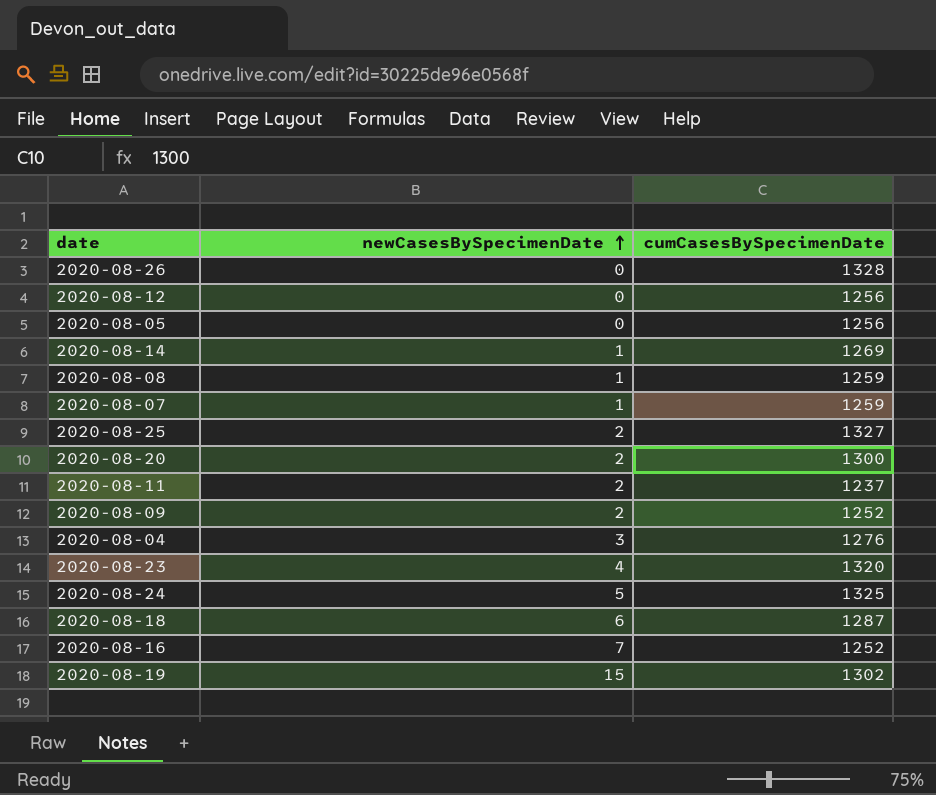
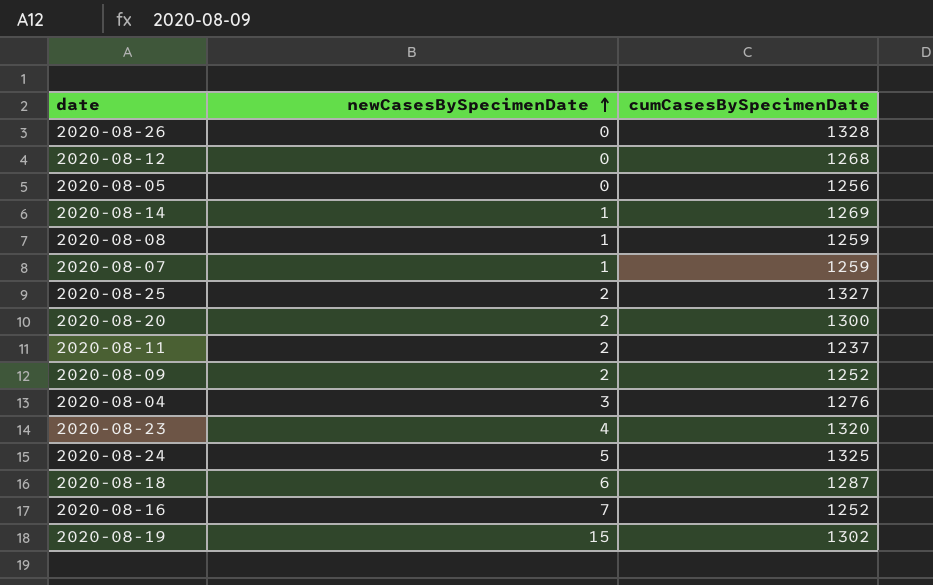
2020-08-12 | cumCasesBySpecimenDate: 1256 -> 1268

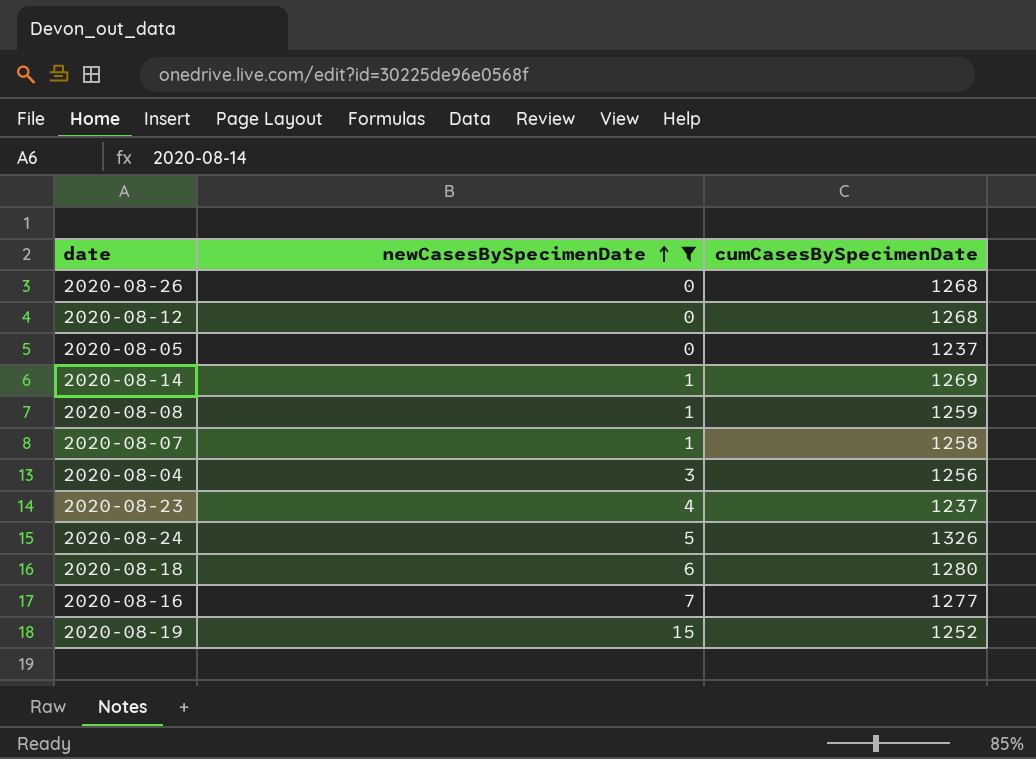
filter: none -> newCasesBySpecimenDate != 2
2020-08-26 | cumCasesBySpecimenDate: 1328 -> 1268
2020-08-05 | cumCasesBySpecimenDate: 1256 -> 1237
2020-08-07 | cumCasesBySpecimenDate: 1259 -> 1258
2020-08-04 | cumCasesBySpecimenDate: 1276 -> 1256
2020-08-23 | cumCasesBySpecimenDate: 1320 -> 1237
2020-08-24 | cumCasesBySpecimenDate: 1325 -> 1326
2020-08-18 | cumCasesBySpecimenDate: 1287 -> 1280
2020-08-16 | cumCasesBySpecimenDate: 1252 -> 1277
2020-08-19 | cumCasesBySpecimenDate: 1302 -> 1252

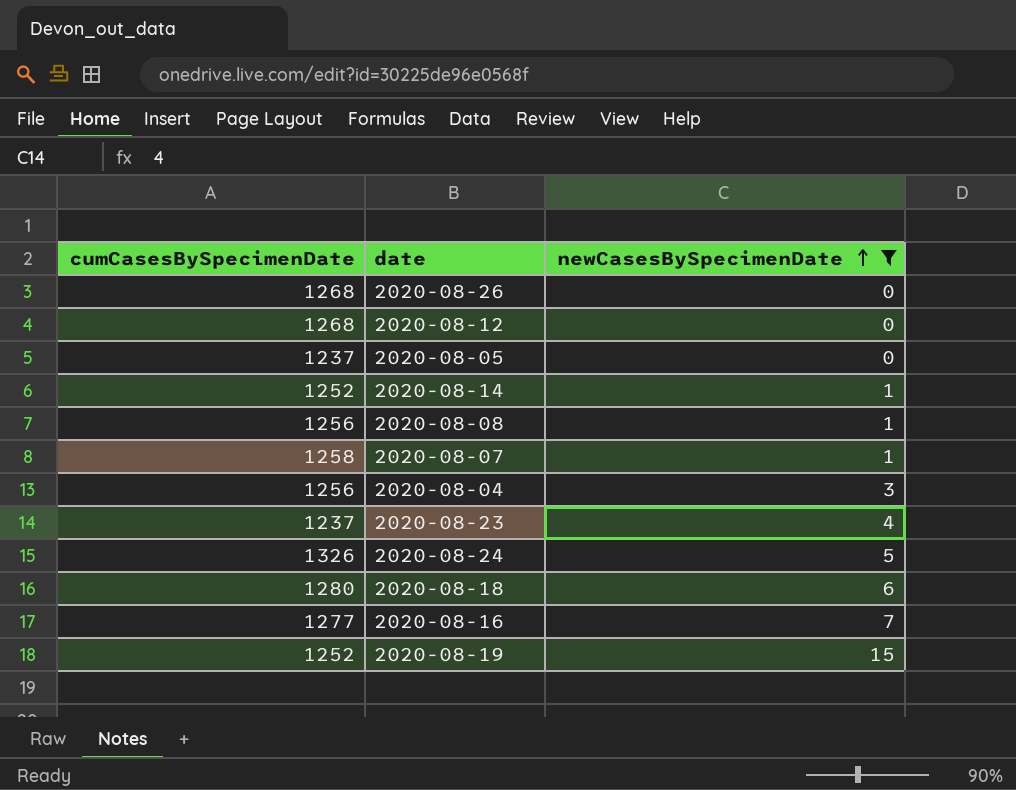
column cumCasesBySpecimenDate | position: 3 -> 1
2020-08-14 | cumCasesBySpecimenDate: 1269 -> 1252
2020-08-08 | cumCasesBySpecimenDate: 1259 -> 1256

